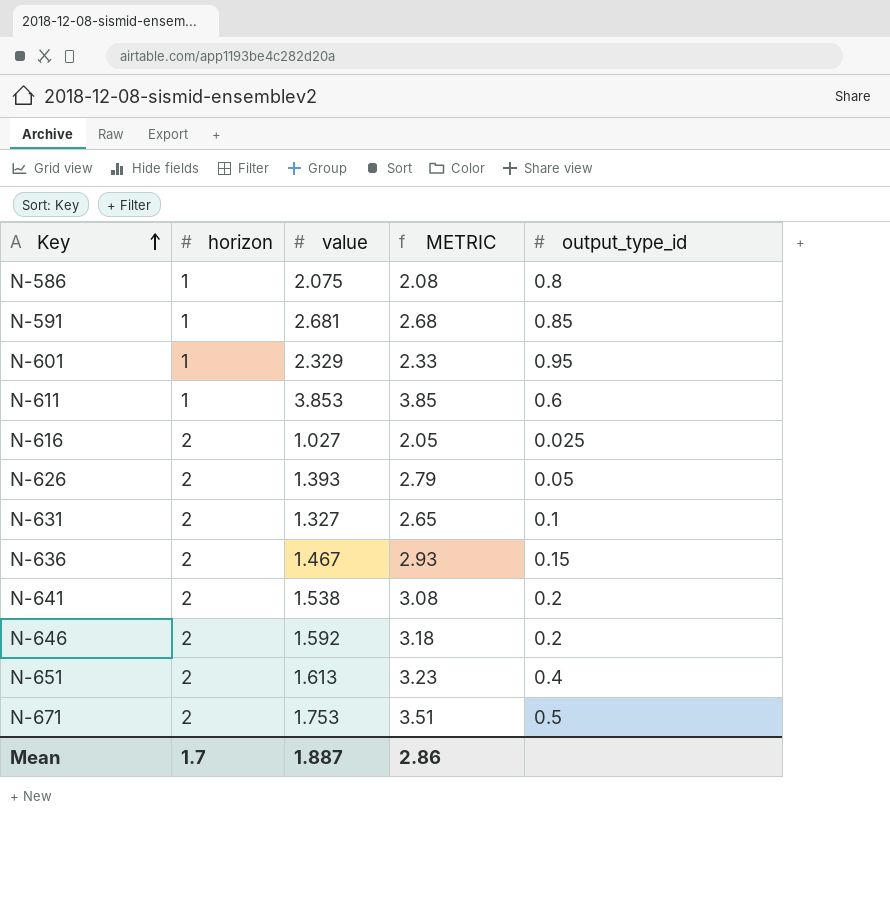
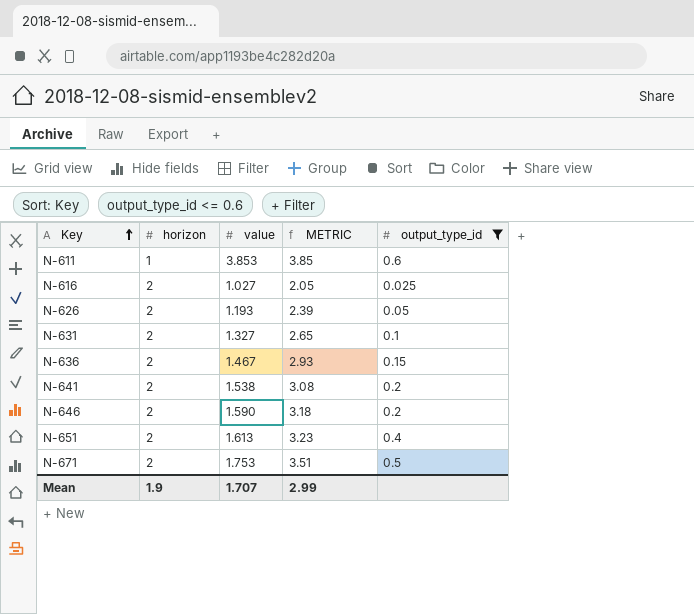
filter: none -> output_type_id <= 0.6
N-626 | value: 1.393 -> 1.193
N-626 | METRIC: 2.79 -> 2.39
N-646 | value: 1.592 -> 1.590
Mean | horizon: 1.7 -> 1.9
Mean | value: 1.887 -> 1.707
Mean | METRIC: 2.86 -> 2.99

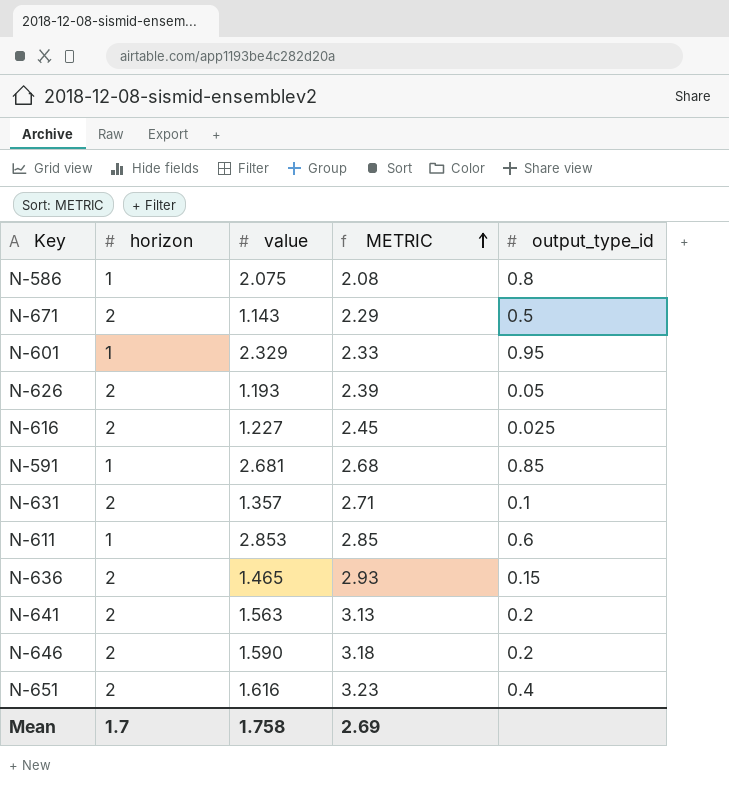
filter: output_type_id <= 0.6 -> none
row order: Key ascending -> METRIC ascending
N-671 | value: 1.753 -> 1.143
N-671 | METRIC: 3.51 -> 2.29
N-616 | value: 1.027 -> 1.227
N-616 | METRIC: 2.05 -> 2.45
N-631 | value: 1.327 -> 1.357
N-631 | METRIC: 2.65 -> 2.71
N-611 | value: 3.853 -> 2.853
N-611 | METRIC: 3.85 -> 2.85
N-636 | value: 1.467 -> 1.465
N-641 | value: 1.538 -> 1.563
N-641 | METRIC: 3.08 -> 3.13
N-651 | value: 1.613 -> 1.616
Mean | horizon: 1.9 -> 1.7
Mean | value: 1.707 -> 1.758
Mean | METRIC: 2.99 -> 2.69

